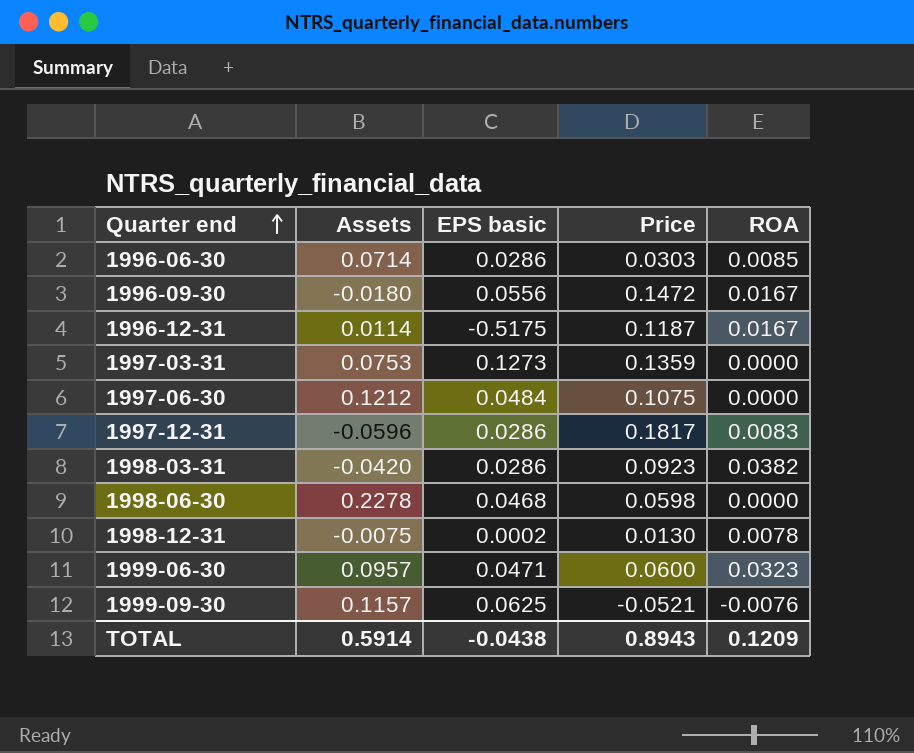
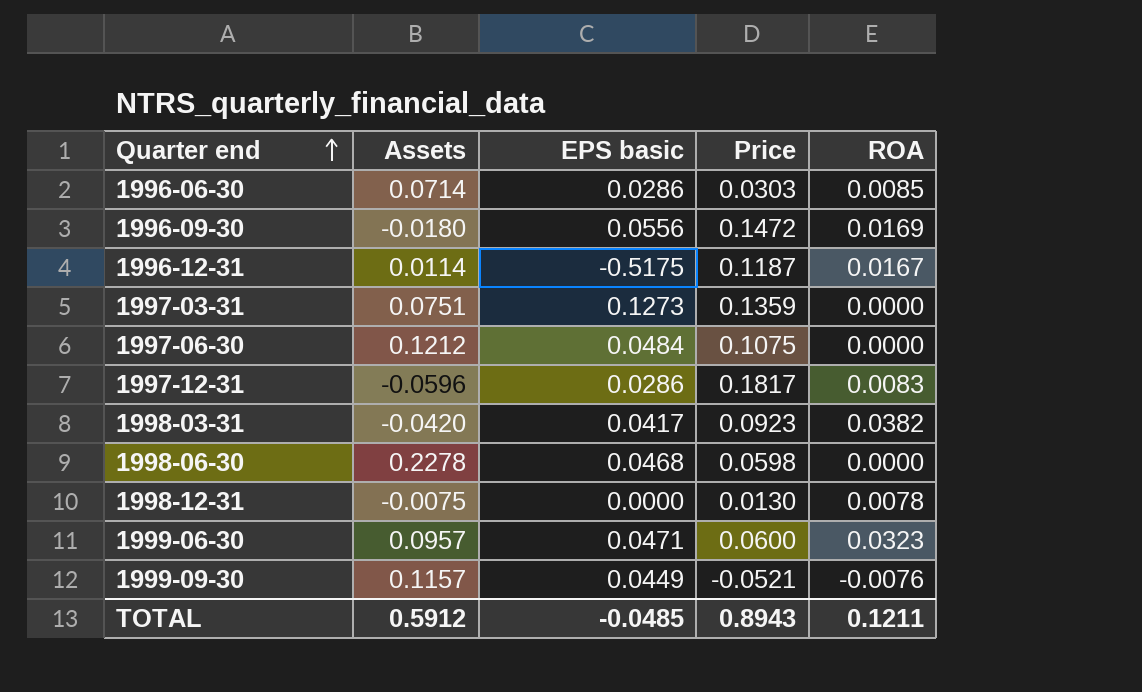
1996-09-30 | ROA: 0.0167 -> 0.0169
1997-03-31 | Assets: 0.0753 -> 0.0751
1998-03-31 | EPS basic: 0.0286 -> 0.0417
1998-12-31 | EPS basic: 0.0002 -> 0.0000
1999-09-30 | EPS basic: 0.0625 -> 0.0449
TOTAL | Assets: 0.5914 -> 0.5912
TOTAL | EPS basic: -0.0438 -> -0.0485
TOTAL | ROA: 0.1209 -> 0.1211

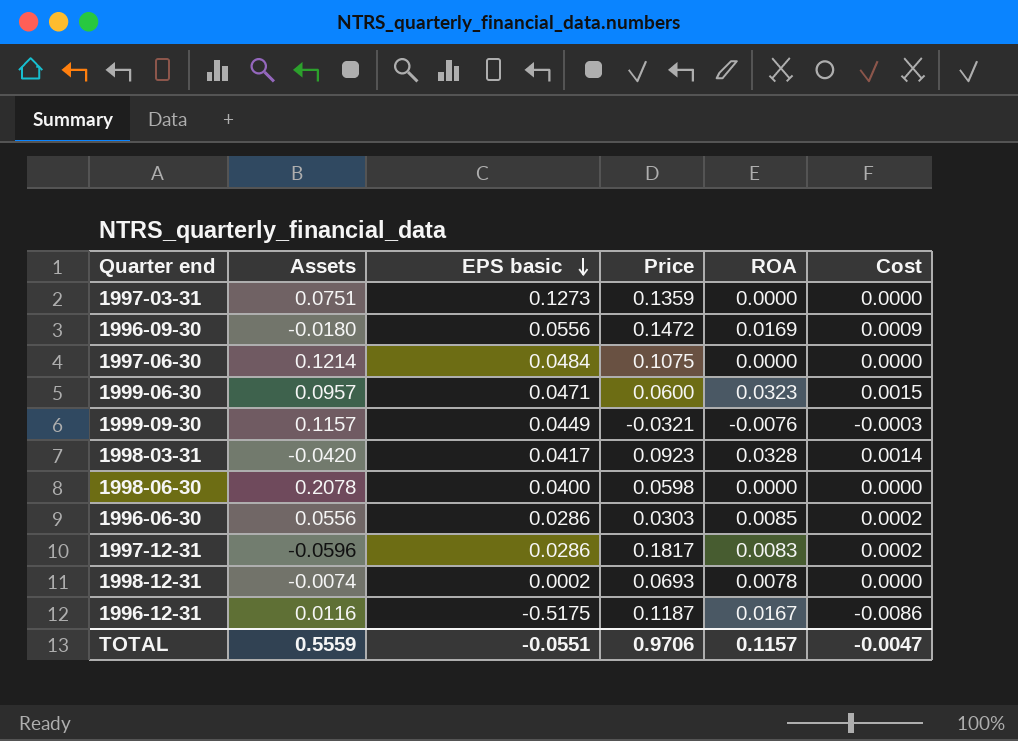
row order: Quarter end ascending -> EPS basic descending
column Cost | formula: none -> [EPS basic] * [ROA]
1997-06-30 | Assets: 0.1212 -> 0.1214
1999-09-30 | Price: -0.0521 -> -0.0321
1998-03-31 | ROA: 0.0382 -> 0.0328
1998-06-30 | Assets: 0.2278 -> 0.2078
1998-06-30 | EPS basic: 0.0468 -> 0.0400
1996-06-30 | Assets: 0.0714 -> 0.0556
1998-12-31 | Assets: -0.0075 -> -0.0074
1998-12-31 | EPS basic: 0.0000 -> 0.0002
1998-12-31 | Price: 0.0130 -> 0.0693
1996-12-31 | Assets: 0.0114 -> 0.0116
TOTAL | Assets: 0.5912 -> 0.5559
TOTAL | EPS basic: -0.0485 -> -0.0551
TOTAL | Price: 0.8943 -> 0.9706
TOTAL | ROA: 0.1211 -> 0.1157

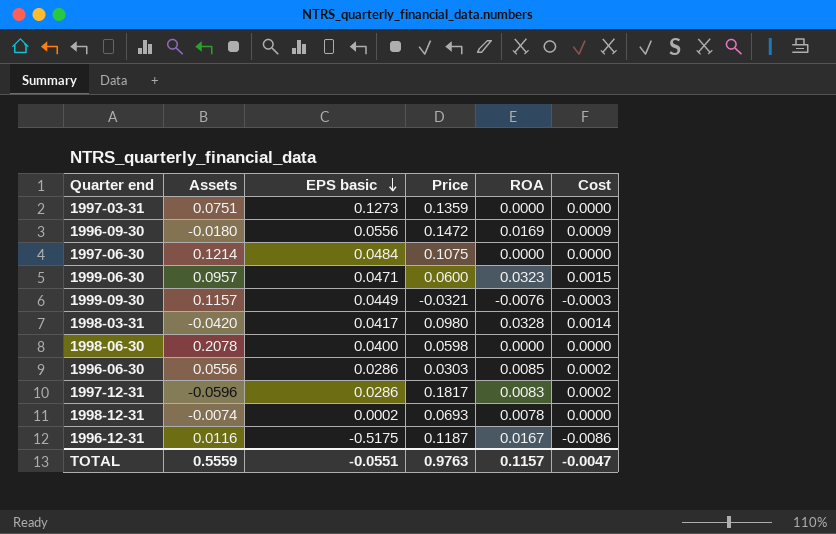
1998-03-31 | Price: 0.0923 -> 0.0980
TOTAL | Price: 0.9706 -> 0.9763

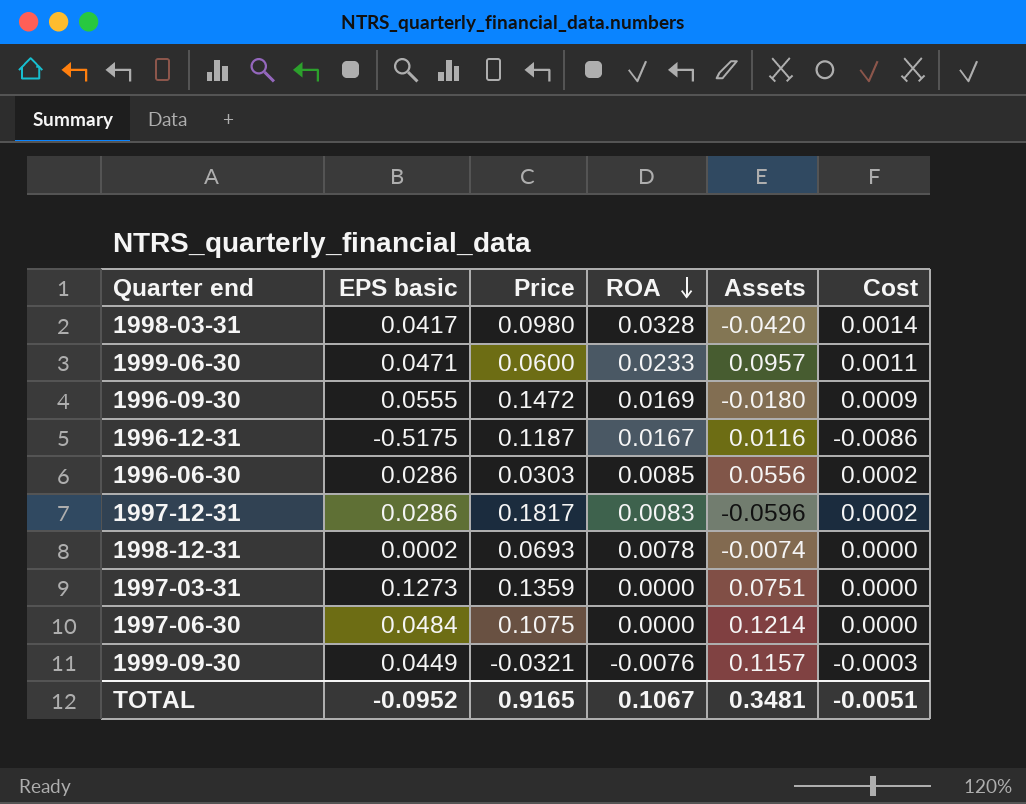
row order: EPS basic descending -> ROA descending
column Assets | position: 2 -> 5
row 1998-06-30: 0.2078 | 0.0400 | 0.0598 | 0.0000 | 0.0000 -> none
1999-06-30 | ROA: 0.0323 -> 0.0233
1999-06-30 | Cost: 0.0015 -> 0.0011
1996-09-30 | EPS basic: 0.0556 -> 0.0555
TOTAL | EPS basic: -0.0551 -> -0.0952
TOTAL | Price: 0.9763 -> 0.9165
TOTAL | ROA: 0.1157 -> 0.1067
TOTAL | Assets: 0.5559 -> 0.3481
TOTAL | Cost: -0.0047 -> -0.0051

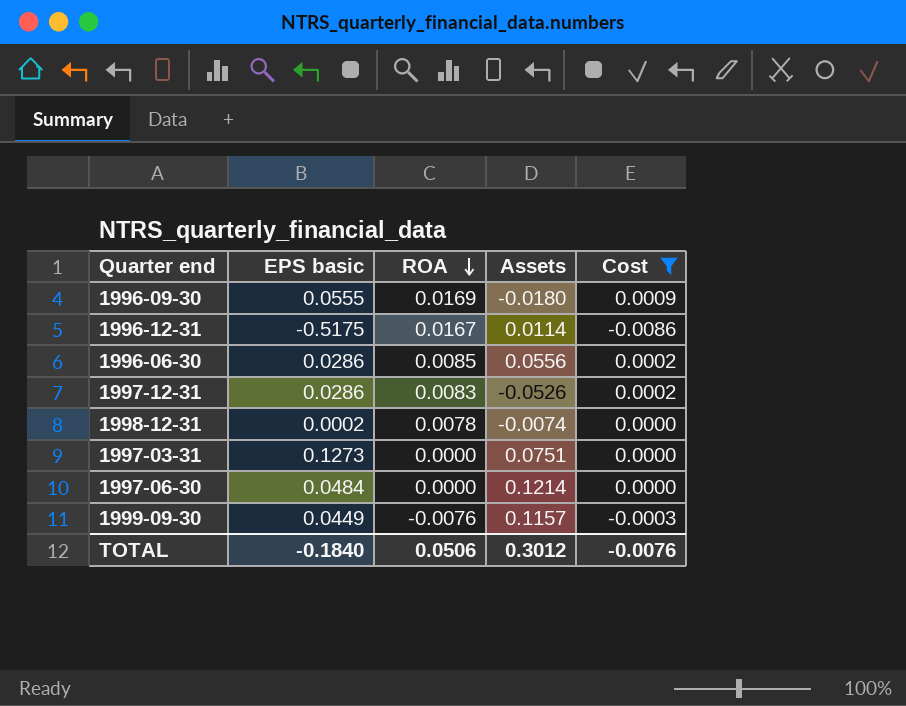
filter: none -> Cost <= 0.0009
column Price | position: 3 -> none
1996-12-31 | Assets: 0.0116 -> 0.0114
1997-12-31 | Assets: -0.0596 -> -0.0526
TOTAL | EPS basic: -0.0952 -> -0.1840
TOTAL | ROA: 0.1067 -> 0.0506
TOTAL | Assets: 0.3481 -> 0.3012
TOTAL | Cost: -0.0051 -> -0.0076

